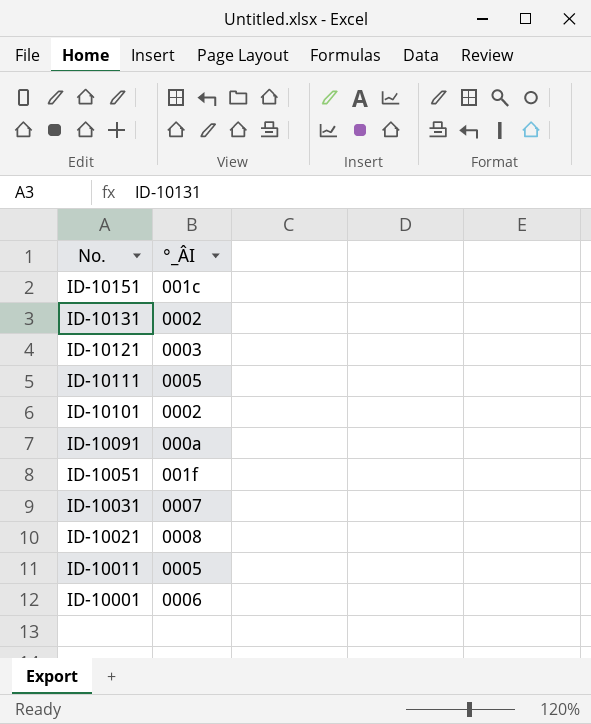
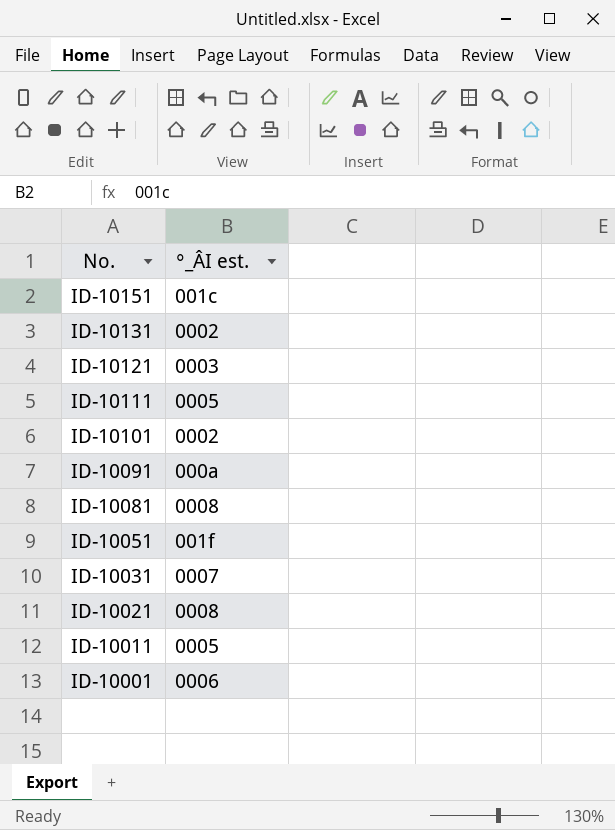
column name: °_ÂI -> °_ÂI est.
row ID-10081: none -> 0008

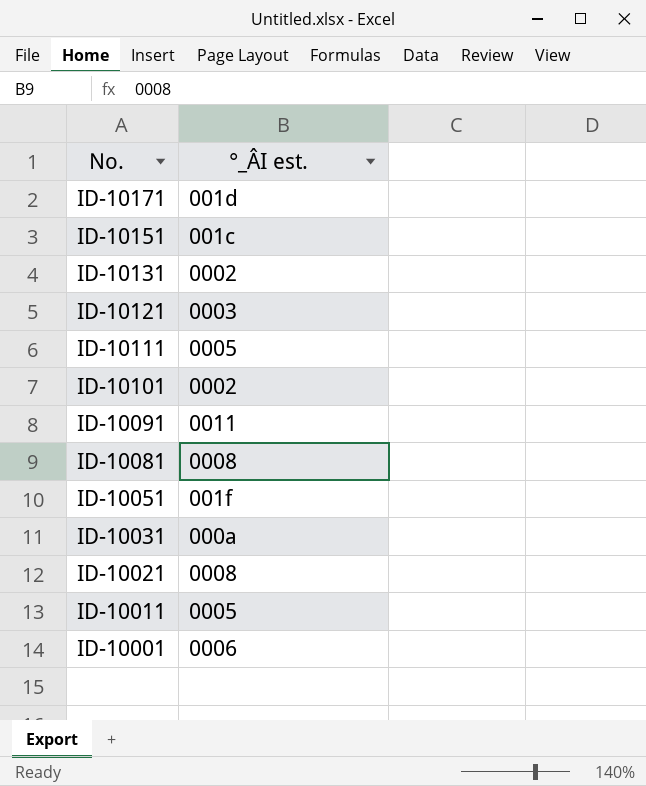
row ID-10171: none -> 001d
ID-10091 | °_ÂI est.: 000a -> 0011
ID-10031 | °_ÂI est.: 0007 -> 000a

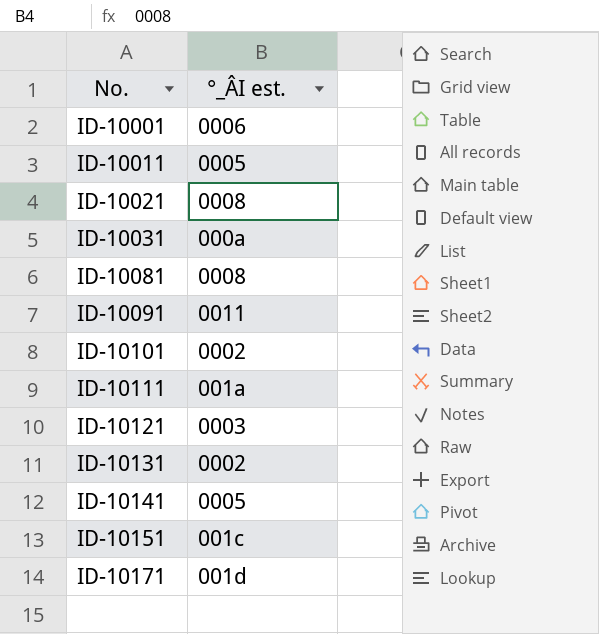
row order: No. descending -> No. ascending
row ID-10051: 001f -> none
ID-10111 | °_ÂI est.: 0005 -> 001a
row ID-10141: none -> 0005

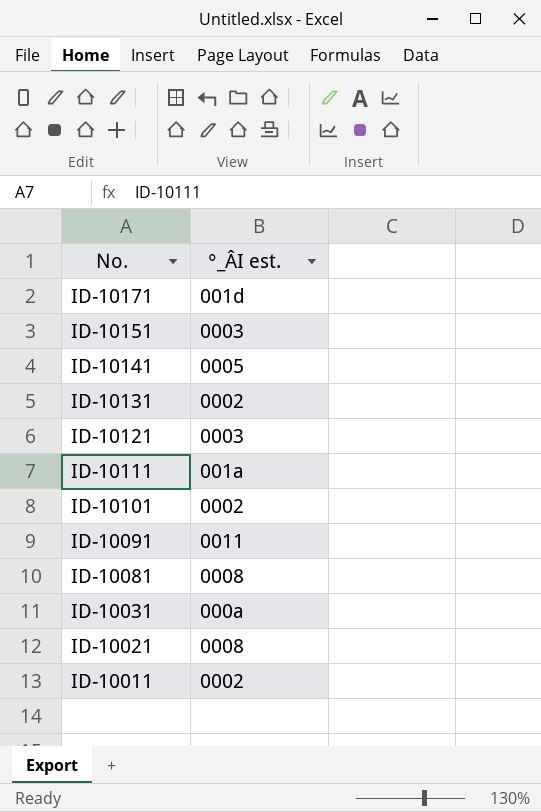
row order: No. ascending -> No. descending
row ID-10001: 0006 -> none
ID-10151 | °_ÂI est.: 001c -> 0003
ID-10011 | °_ÂI est.: 0005 -> 0002

